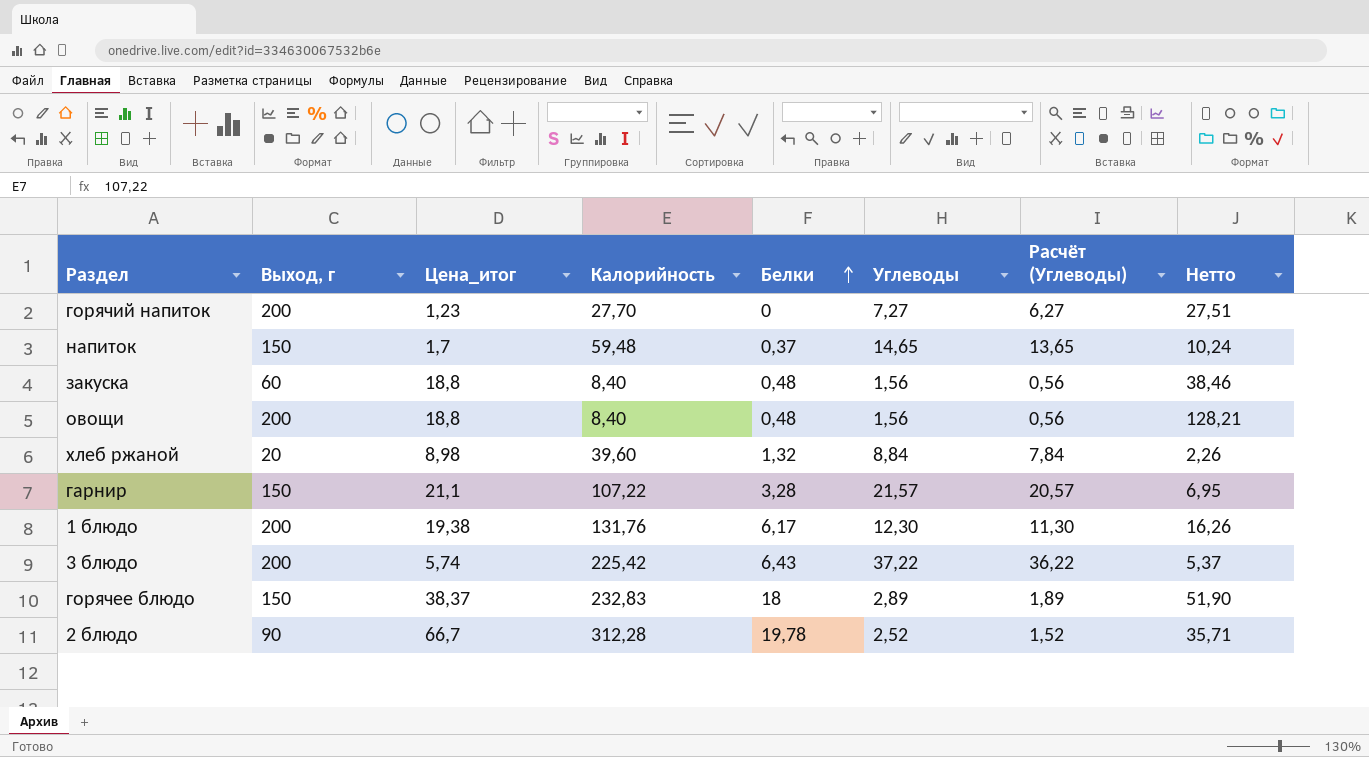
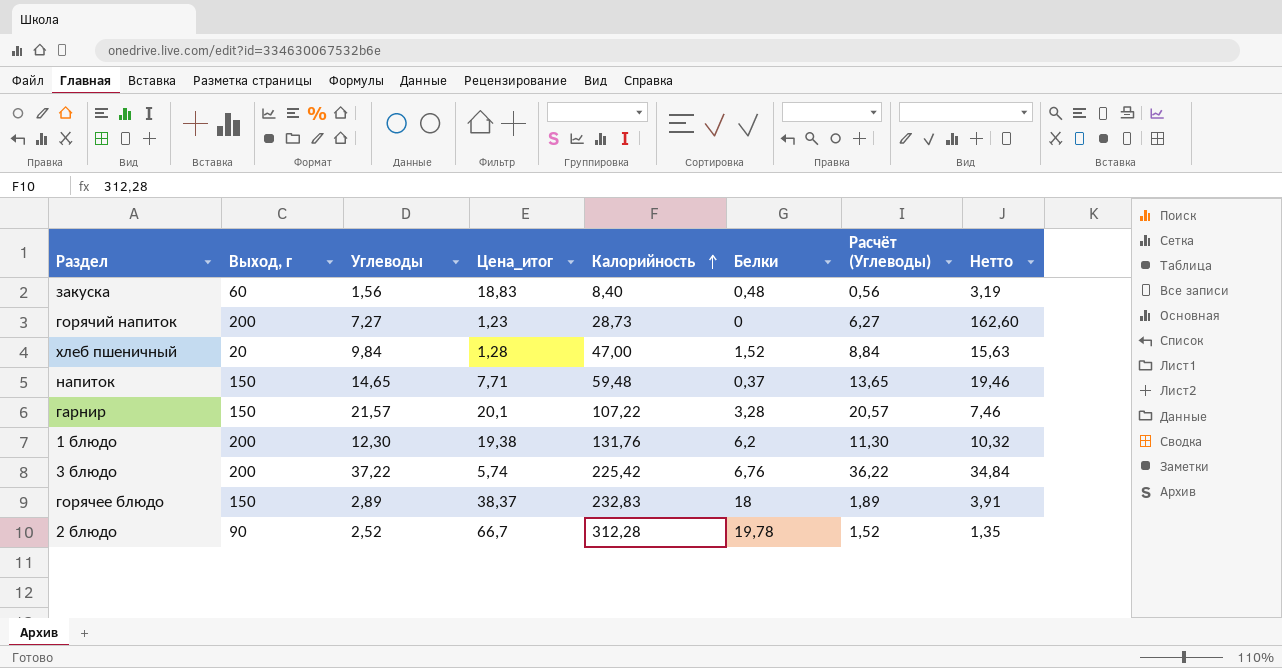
row order: Белки ascending -> Калорийность ascending
column Углеводы | position: 6 -> 3
column Нетто | formula: [Выход, г] / [Углеводы] -> [Выход, г] / [Цена_итог]
row овощи: 200 | 18,8 | 8,40 | 0,48 | 1,56 | 0,56 | 128,21 -> none
row хлеб ржаной: 20 | 8,98 | 39,60 | 1,32 | 8,84 | 7,84 | 2,26 -> none
закуска | Цена_итог: 18,8 -> 18,83
горячий напиток | Калорийность: 27,70 -> 28,73
row хлеб пшеничный: none -> 20 | 9,84 | 1,28 | 47,00 | 1,52 | 8,84 | 15,63
напиток | Цена_итог: 1,7 -> 7,71
гарнир | Цена_итог: 21,1 -> 20,1
1 блюдо | Белки: 6,17 -> 6,2
3 блюдо | Белки: 6,43 -> 6,76

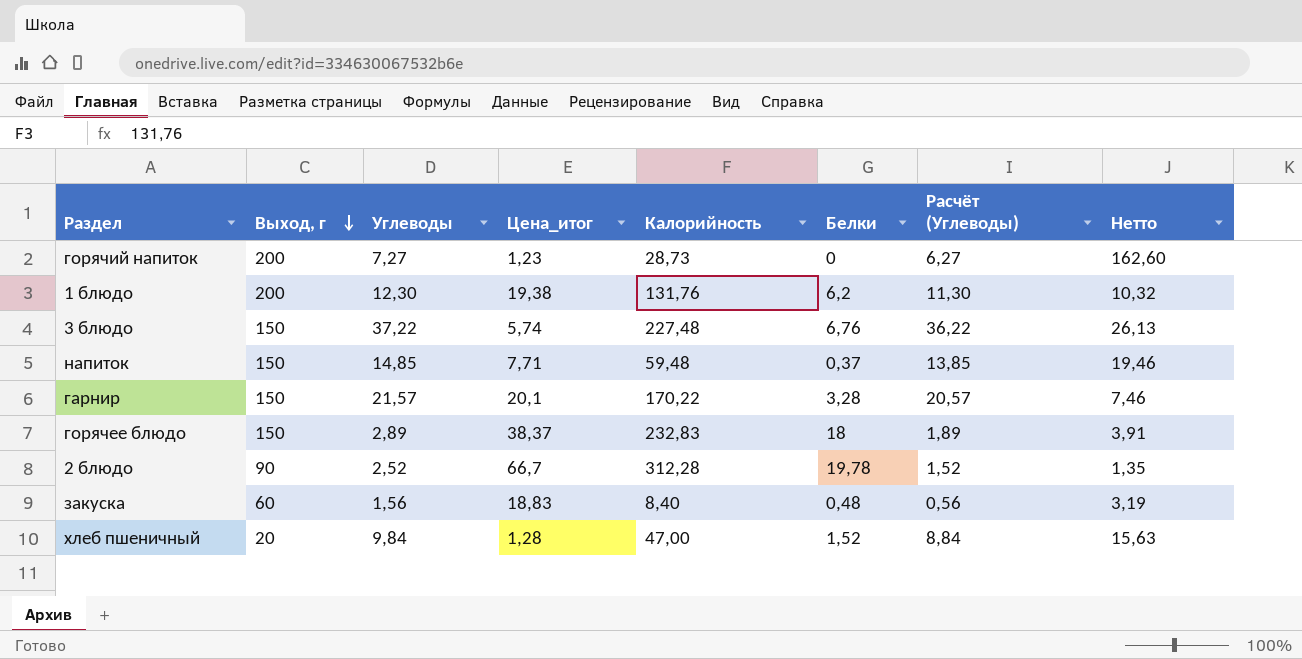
row order: Калорийность ascending -> Выход, г descending
3 блюдо | Выход, г: 200 -> 150
3 блюдо | Калорийность: 225,42 -> 227,48
3 блюдо | Нетто: 34,84 -> 26,13
напиток | Углеводы: 14,65 -> 14,85
напиток | Расчёт (Углеводы): 13,65 -> 13,85
гарнир | Калорийность: 107,22 -> 170,22

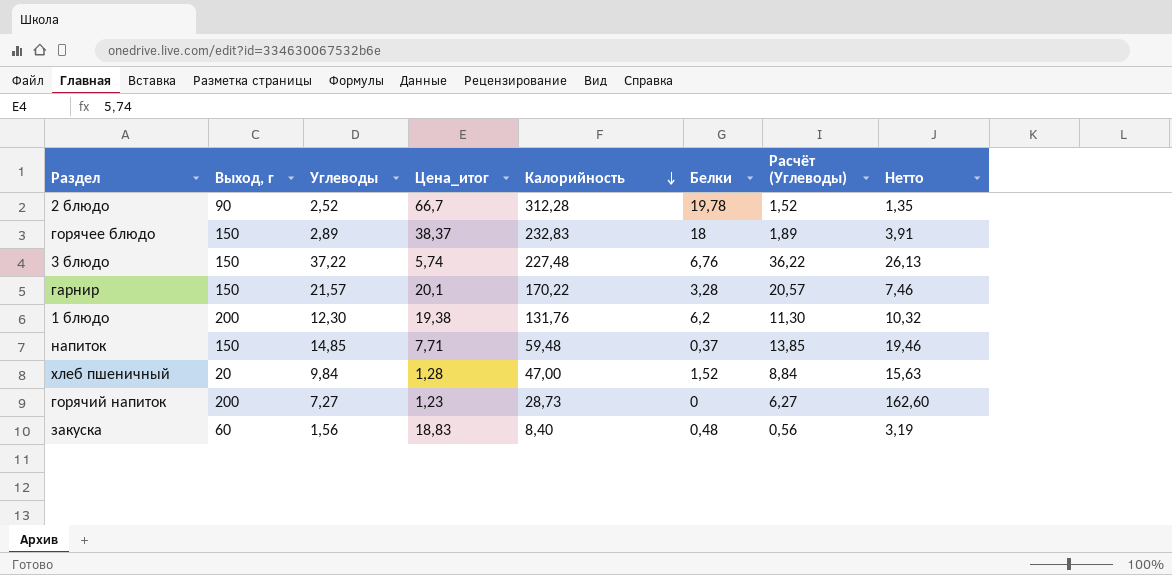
row order: Выход, г descending -> Калорийность descending

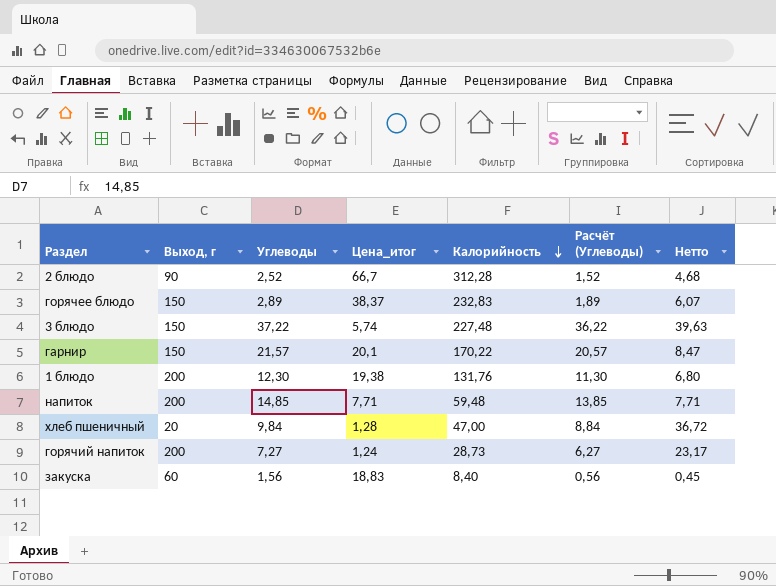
column Белки | position: 6 -> none
column Нетто | formula: [Выход, г] / [Цена_итог] -> [Калорийность] / [Цена_итог]
напиток | Выход, г: 150 -> 200
горячий напиток | Цена_итог: 1,23 -> 1,24

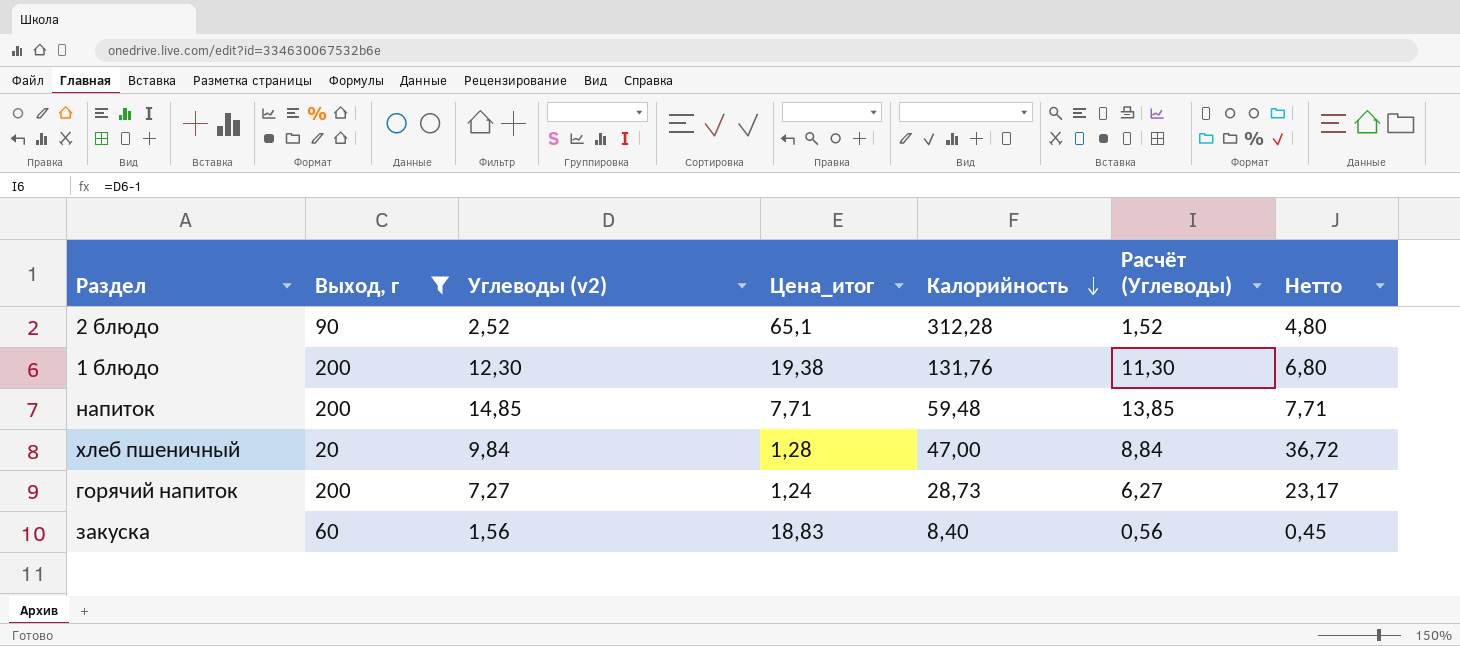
filter: none -> Выход, г != 150
column name: Углеводы -> Углеводы (v2)
2 блюдо | Цена_итог: 66,7 -> 65,1
2 блюдо | Нетто: 4,68 -> 4,80

